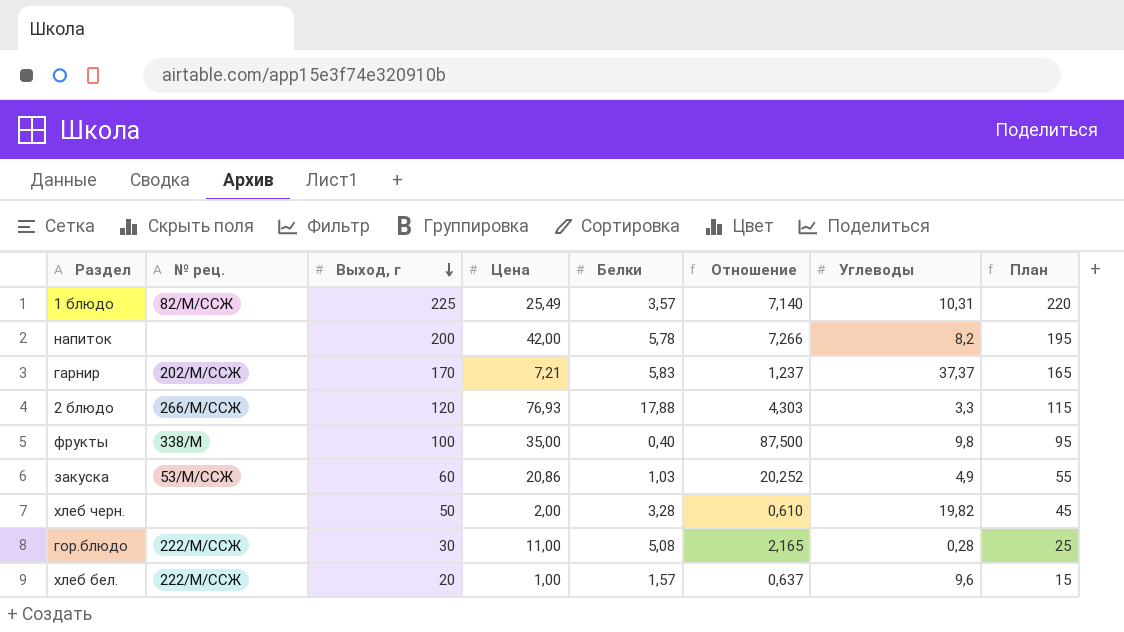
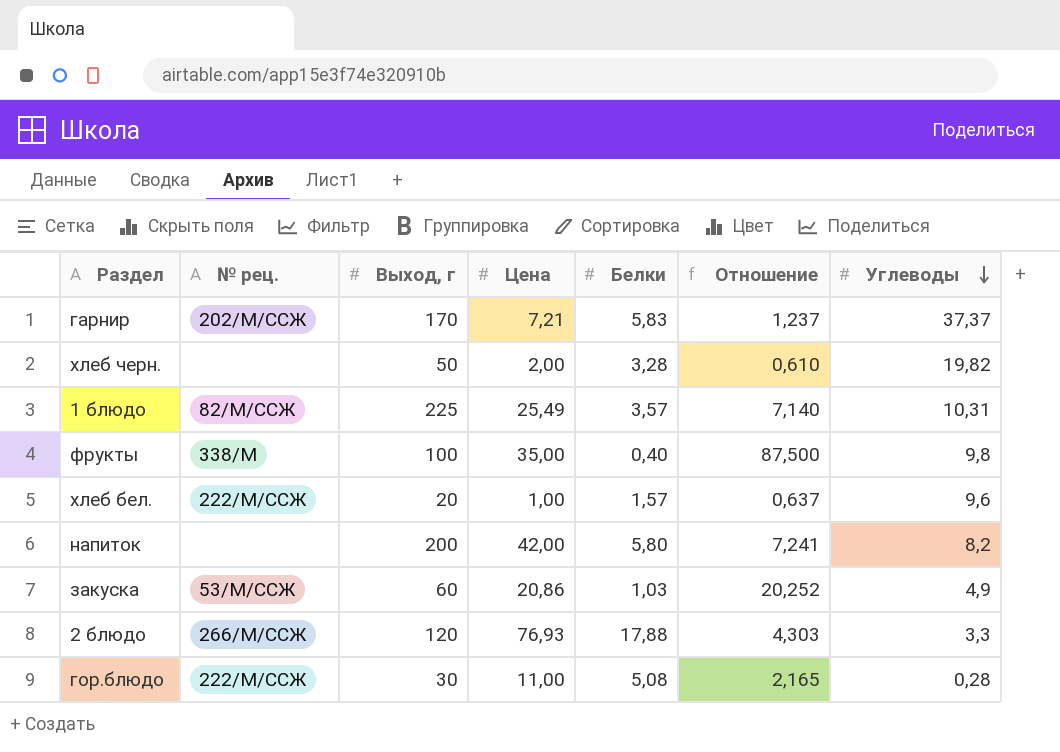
row order: Выход, г descending -> Углеводы descending
column План | formula: [Выход, г] - 5 -> none
напиток | Белки: 5,78 -> 5,80
напиток | Отношение: 7,266 -> 7,241

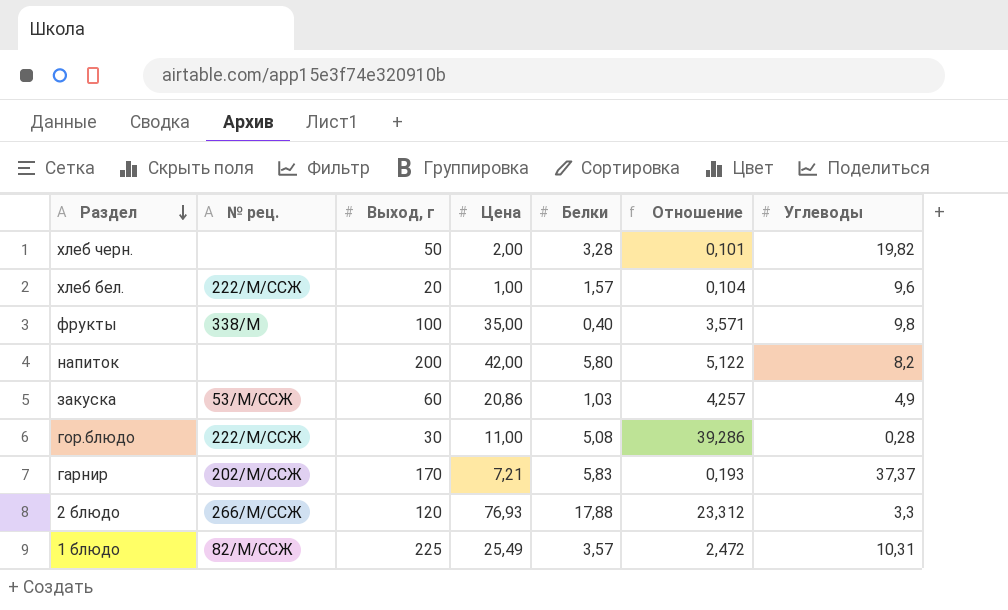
row order: Углеводы descending -> Раздел descending
column Отношение | formula: [Цена] / [Белки] -> [Цена] / [Углеводы]

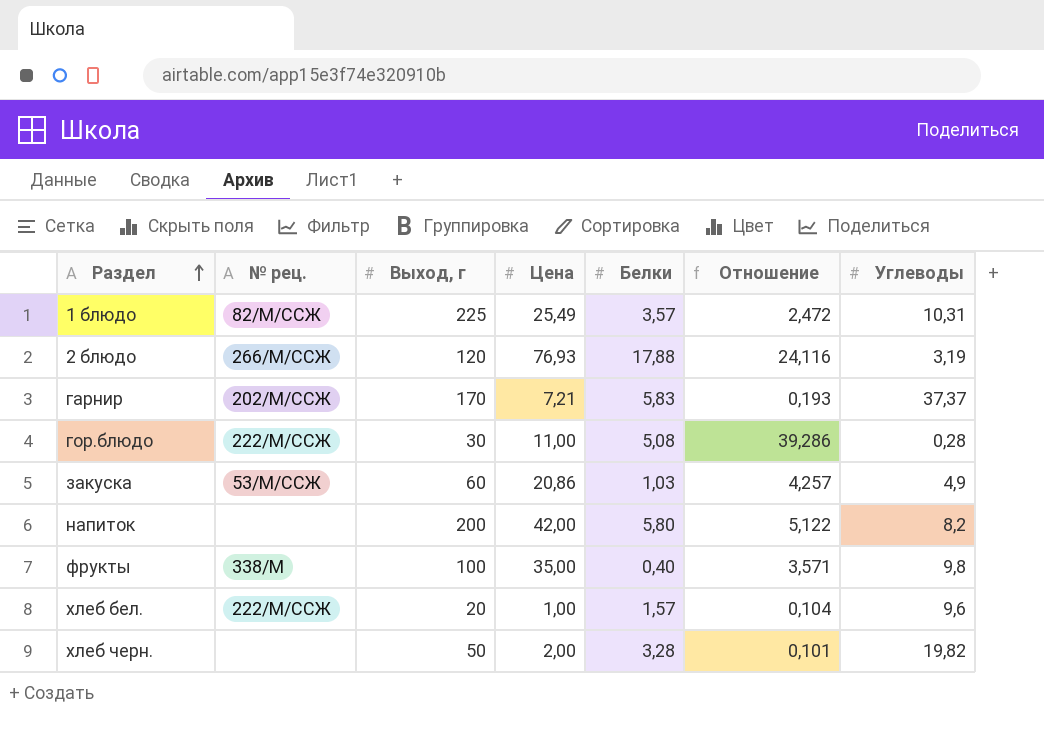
row order: Раздел descending -> Раздел ascending
2 блюдо | Отношение: 23,312 -> 24,116
2 блюдо | Углеводы: 3,3 -> 3,19

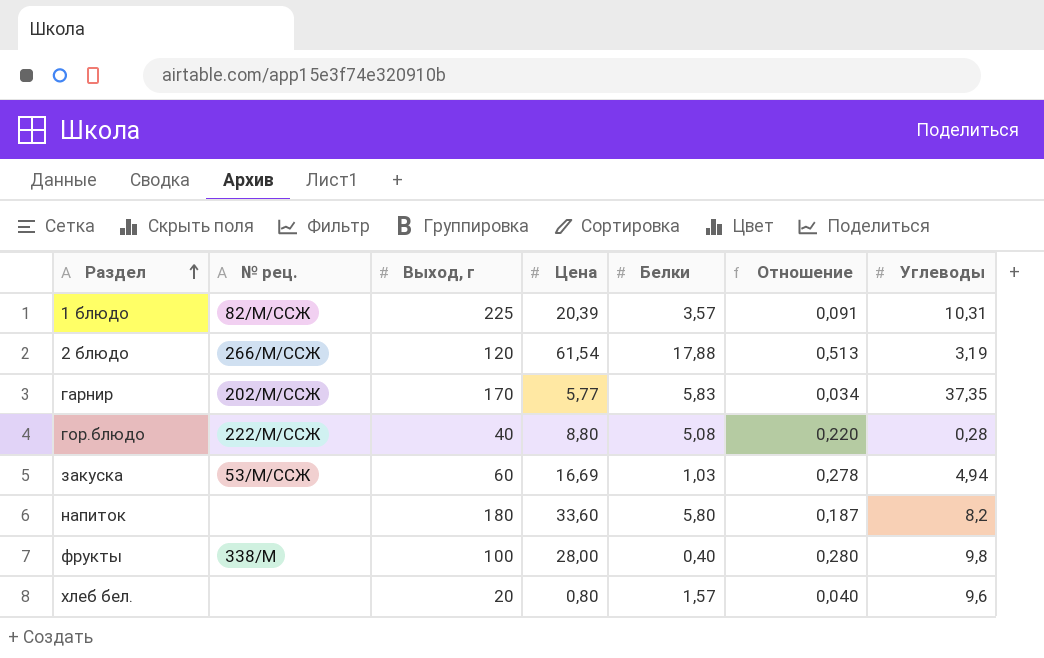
column Отношение | formula: [Цена] / [Углеводы] -> [Цена] / [Выход, г]
row хлеб черн.: none | 50 | 2,00 | 3,28 | 0,101 | 19,82 -> none
1 блюдо | Цена: 25,49 -> 20,39
2 блюдо | Цена: 76,93 -> 61,54
гарнир | Цена: 7,21 -> 5,77
гарнир | Углеводы: 37,37 -> 37,35
гор.блюдо | Выход, г: 30 -> 40
гор.блюдо | Цена: 11,00 -> 8,80
закуска | Цена: 20,86 -> 16,69
закуска | Углеводы: 4,9 -> 4,94
напиток | Выход, г: 200 -> 180
напиток | Цена: 42,00 -> 33,60
фрукты | Цена: 35,00 -> 28,00
хлеб бел. | № рец.: 222/М/ССЖ -> none
хлеб бел. | Цена: 1,00 -> 0,80

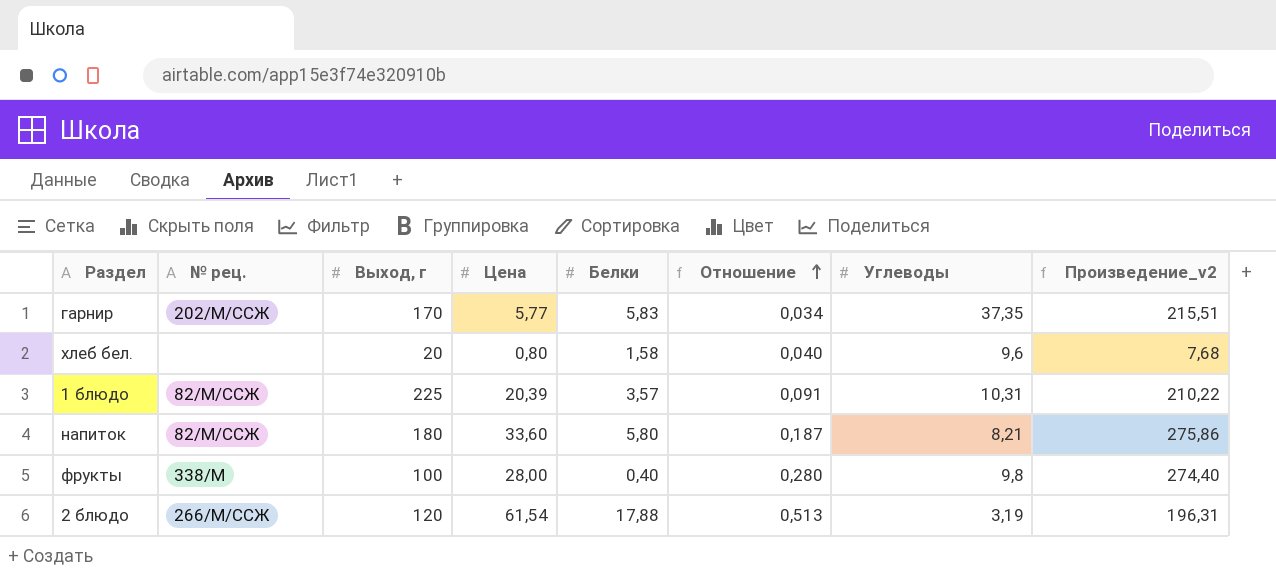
row order: Раздел ascending -> Отношение ascending
column Произведение_v2 | formula: none -> [Цена] * [Углеводы]
row гор.блюдо: 222/М/ССЖ | 40 | 8,80 | 5,08 | 0,220 | 0,28 -> none
row закуска: 53/М/ССЖ | 60 | 16,69 | 1,03 | 0,278 | 4,94 -> none
хлеб бел. | Белки: 1,57 -> 1,58
напиток | № рец.: none -> 82/М/ССЖ
напиток | Углеводы: 8,2 -> 8,21

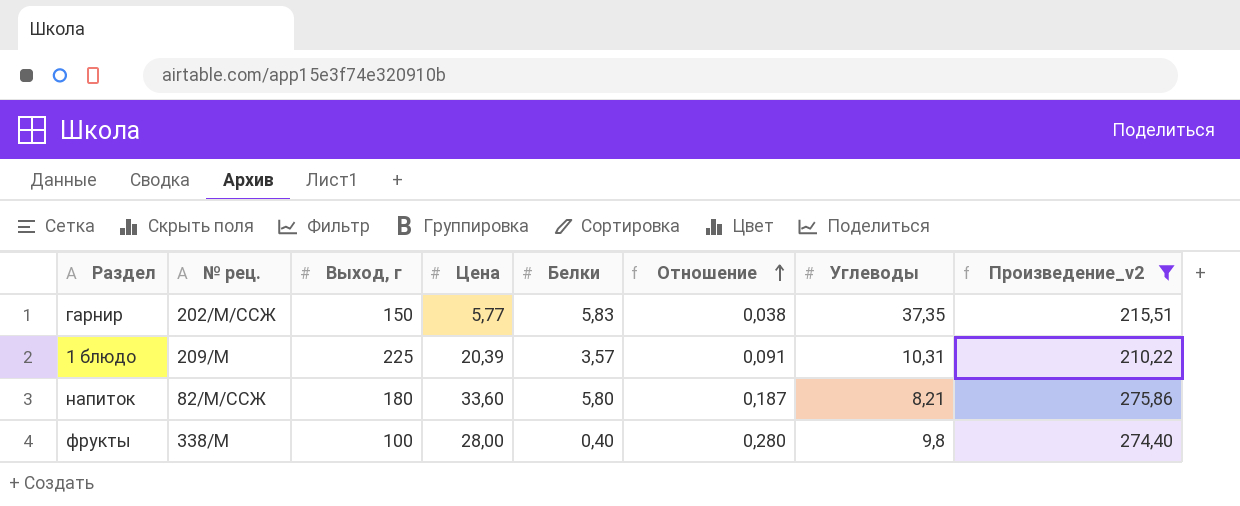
filter: none -> Произведение_v2 >= 210,22
гарнир | Выход, г: 170 -> 150
гарнир | Отношение: 0,034 -> 0,038
1 блюдо | № рец.: 82/М/ССЖ -> 209/М

